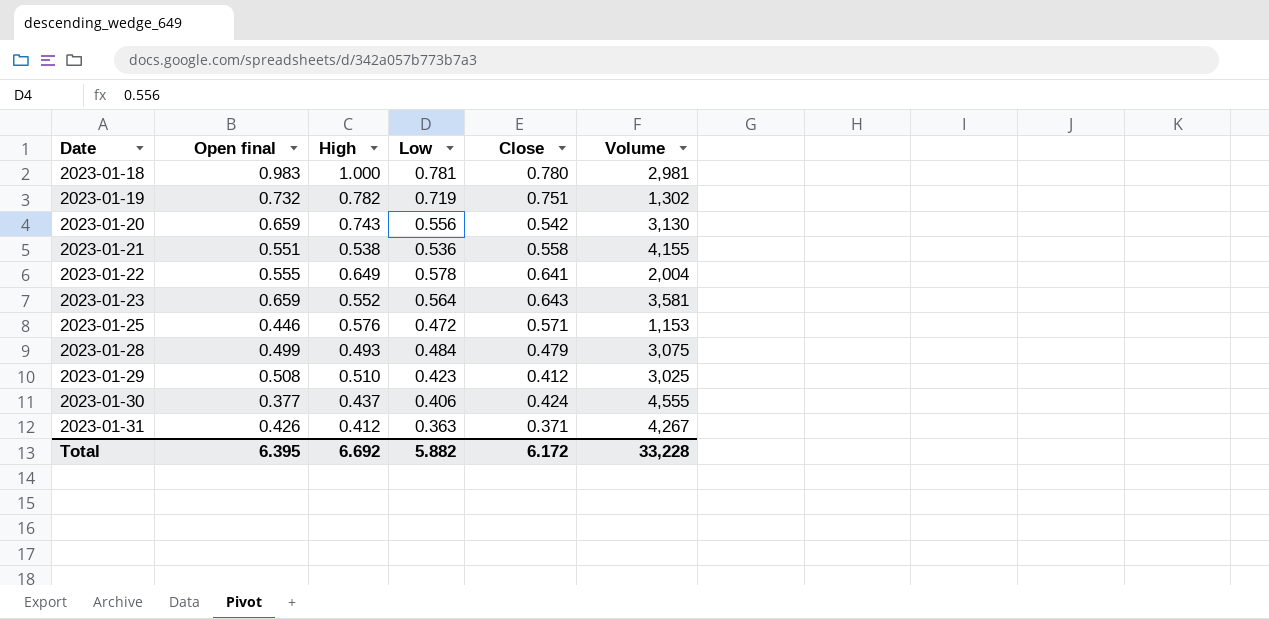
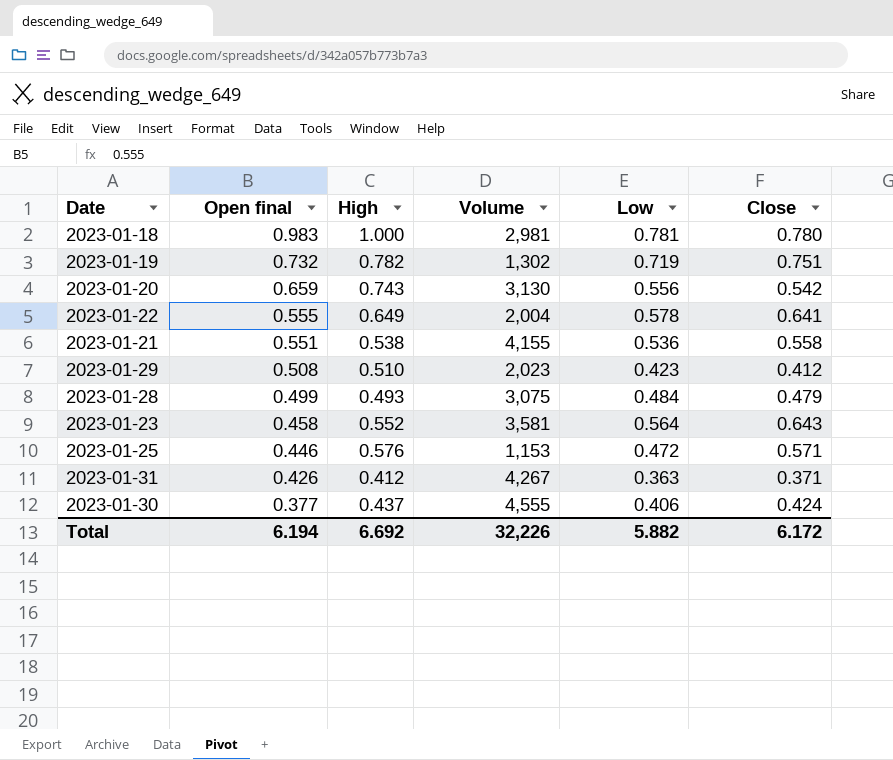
row order: Date ascending -> Open final descending
column Volume | position: 6 -> 4
2023-01-29 | Volume: 3,025 -> 2,023
2023-01-23 | Open final: 0.659 -> 0.458
Total | Open final: 6.395 -> 6.194
Total | Volume: 33,228 -> 32,226

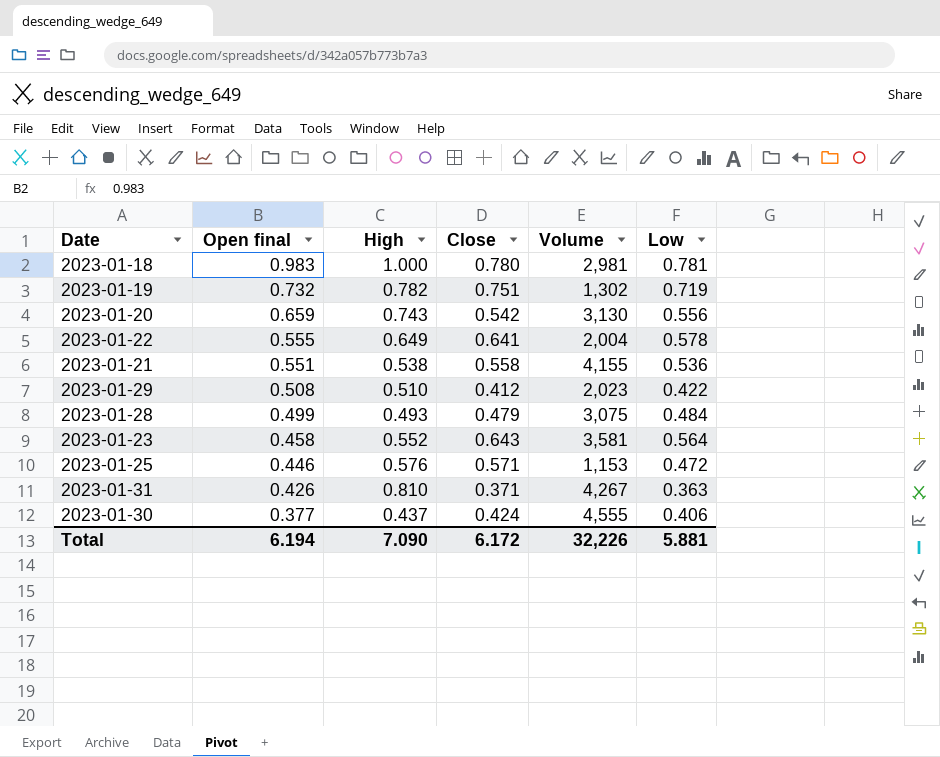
column Close | position: 6 -> 4
2023-01-29 | Low: 0.423 -> 0.422
2023-01-31 | High: 0.412 -> 0.810
Total | High: 6.692 -> 7.090
Total | Low: 5.882 -> 5.881

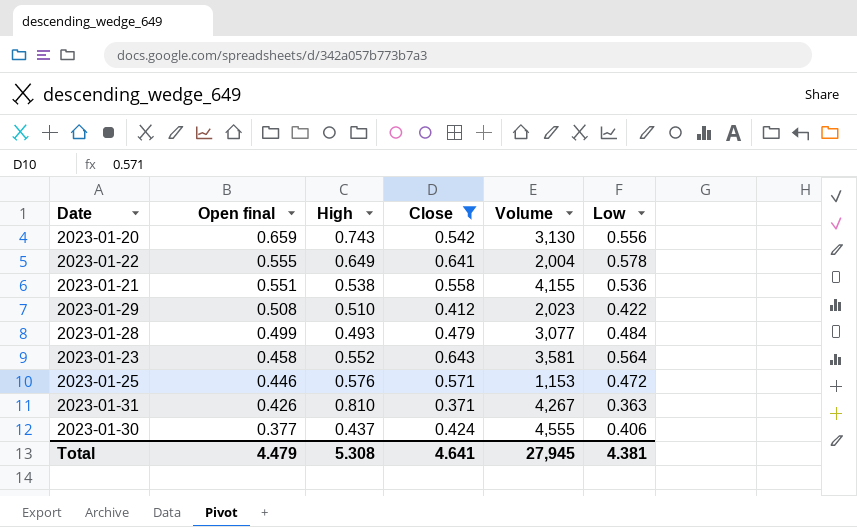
filter: none -> Close <= 0.643
2023-01-28 | Volume: 3,075 -> 3,077
Total | Open final: 6.194 -> 4.479
Total | High: 7.090 -> 5.308
Total | Close: 6.172 -> 4.641
Total | Volume: 32,226 -> 27,945
Total | Low: 5.881 -> 4.381

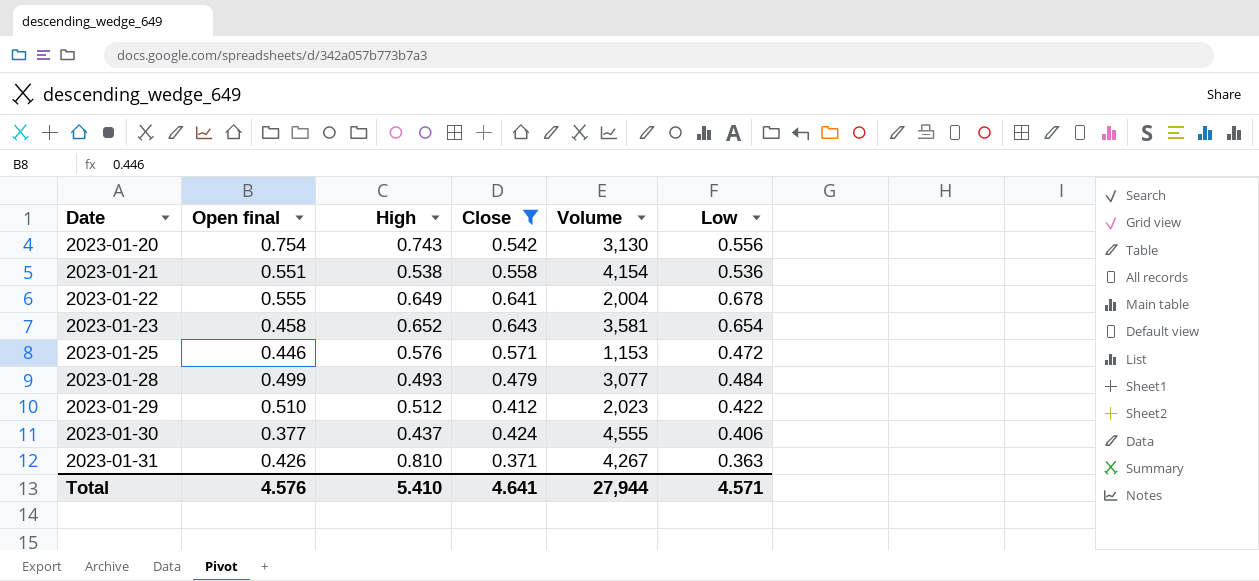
row order: Open final descending -> Date ascending
2023-01-20 | Open final: 0.659 -> 0.754
2023-01-21 | Volume: 4,155 -> 4,154
2023-01-22 | Low: 0.578 -> 0.678
2023-01-23 | High: 0.552 -> 0.652
2023-01-23 | Low: 0.564 -> 0.654
2023-01-29 | Open final: 0.508 -> 0.510
2023-01-29 | High: 0.510 -> 0.512
Total | Open final: 4.479 -> 4.576
Total | High: 5.308 -> 5.410
Total | Volume: 27,945 -> 27,944
Total | Low: 4.381 -> 4.571

